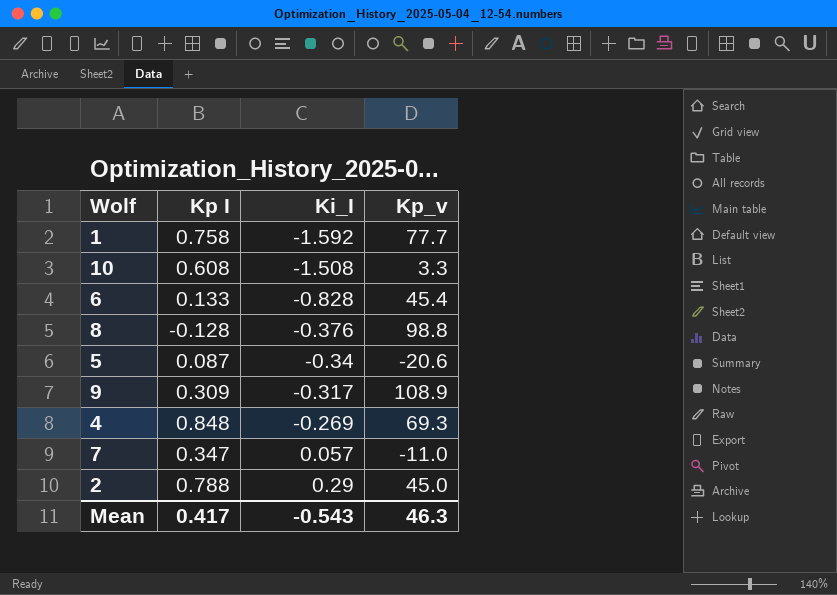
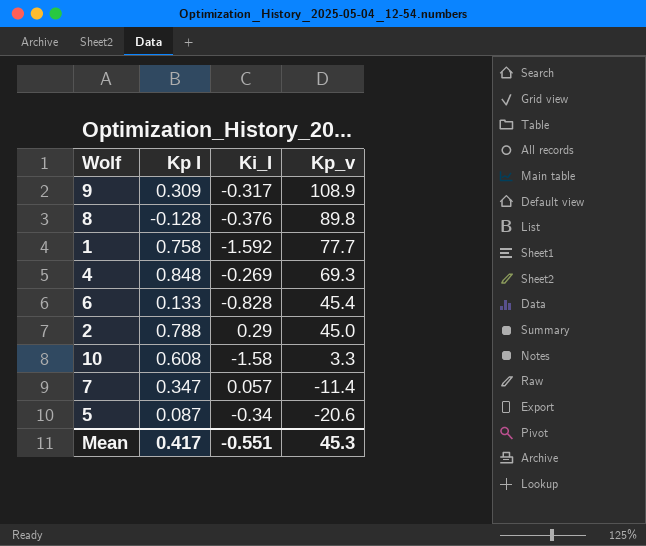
row order: Ki_I ascending -> Kp_v descending
8 | Kp_v: 98.8 -> 89.8
10 | Ki_I: -1.508 -> -1.58
7 | Kp_v: -11.0 -> -11.4
Mean | Ki_I: -0.543 -> -0.551
Mean | Kp_v: 46.3 -> 45.3

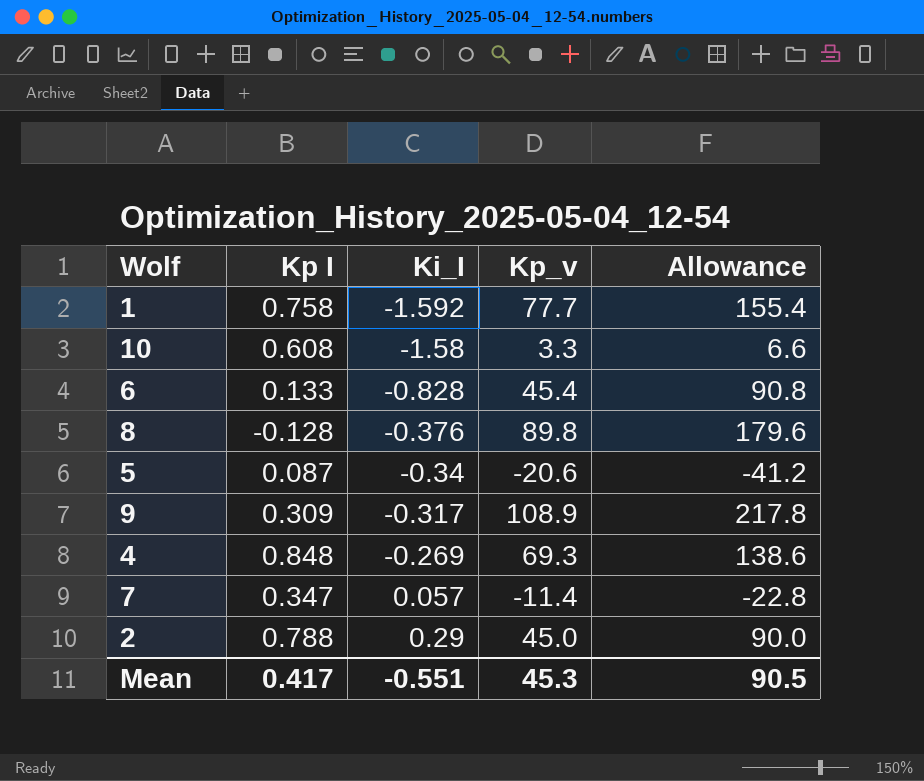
row order: Kp_v descending -> Ki_I ascending
column Allowance | formula: none -> [Kp_v] * 2

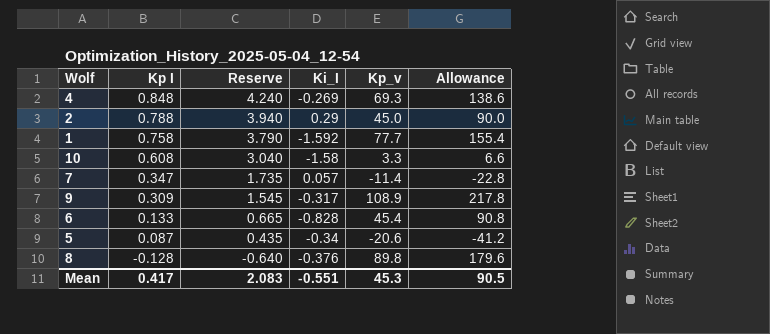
row order: Ki_I ascending -> Kp I descending
column Reserve | formula: none -> [Kp I] * 5

